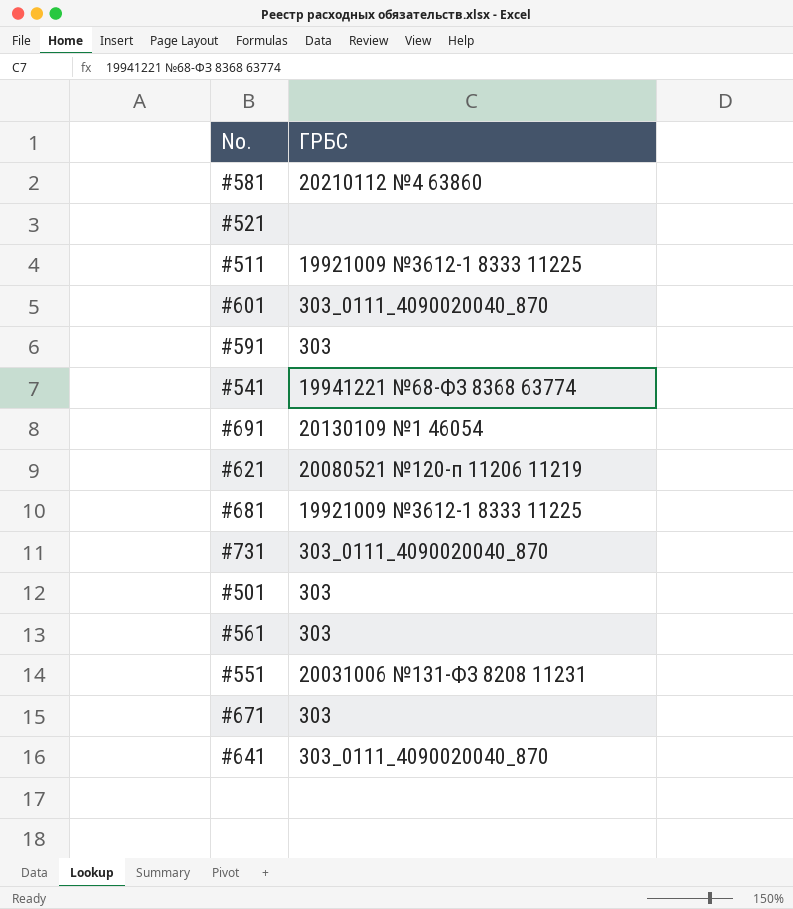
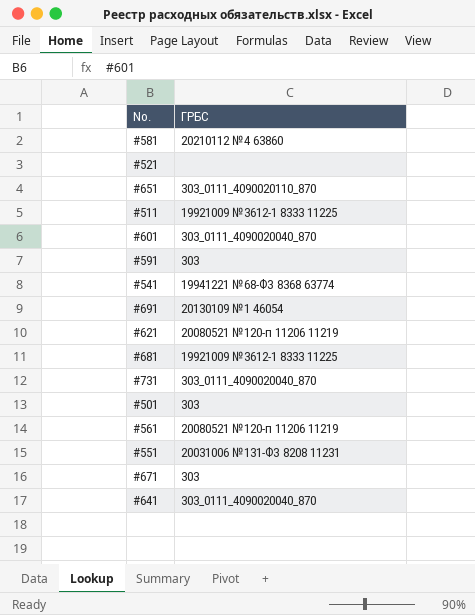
row #651: none -> 303_0111_4090020110_870
#561 | ГРБС: 303 -> 20080521 №120-п 11206 11219

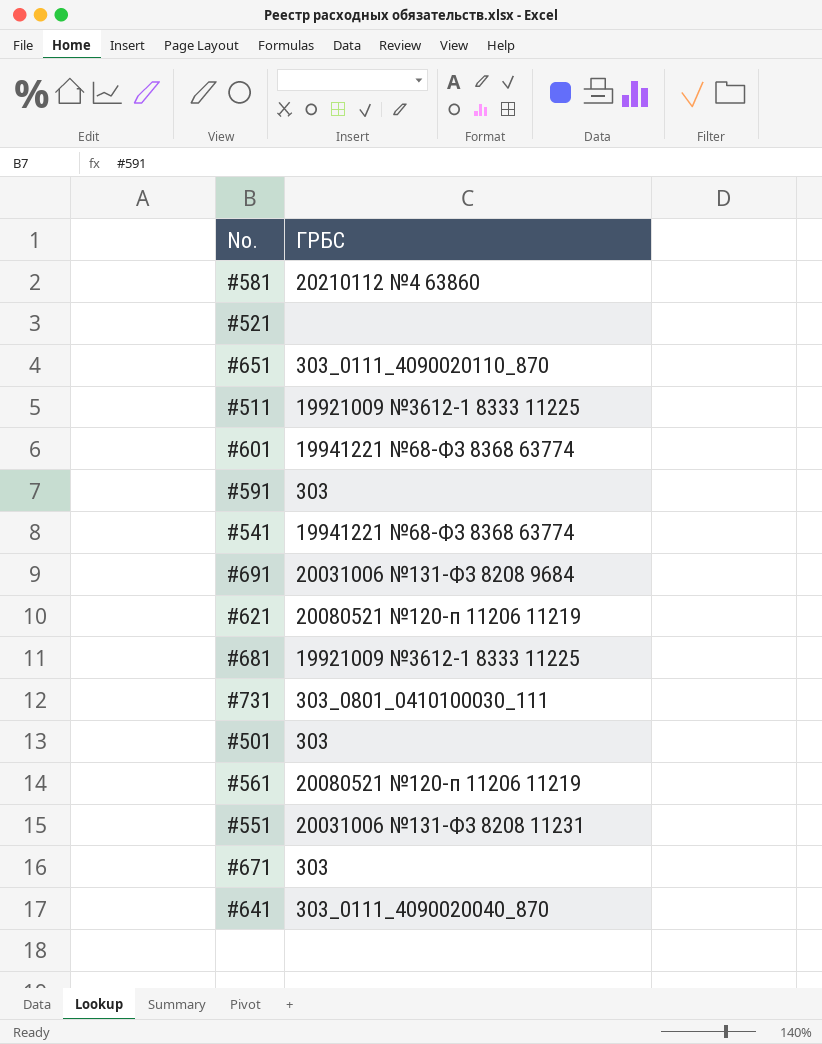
#601 | ГРБС: 303_0111_4090020040_870 -> 19941221 №68-ФЗ 8368 63774
#691 | ГРБС: 20130109 №1 46054 -> 20031006 №131-ФЗ 8208 9684
#731 | ГРБС: 303_0111_4090020040_870 -> 303_0801_0410100030_111

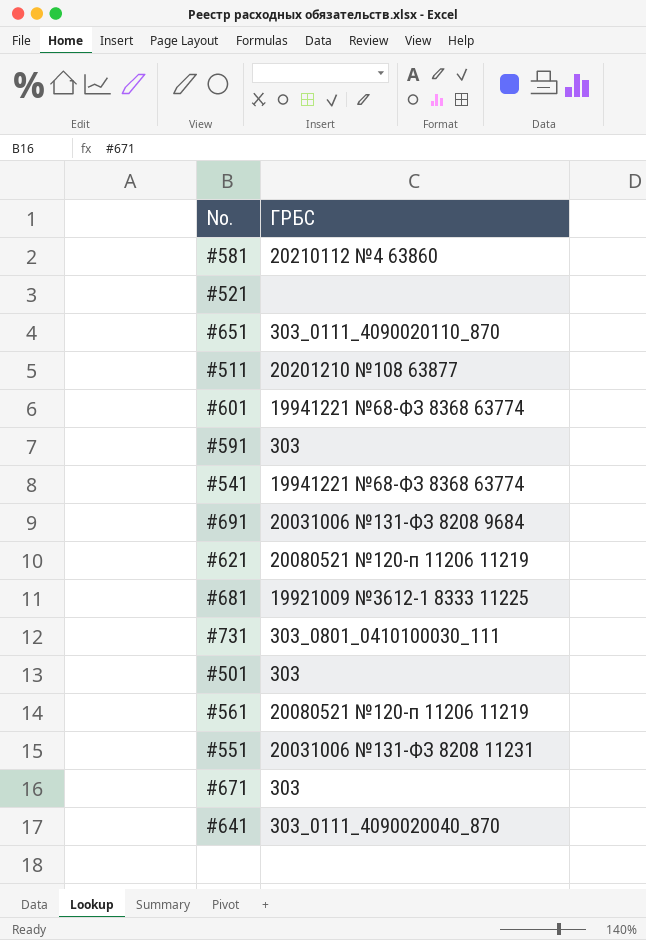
#511 | ГРБС: 19921009 №3612-1 8333 11225 -> 20201210 №108 63877

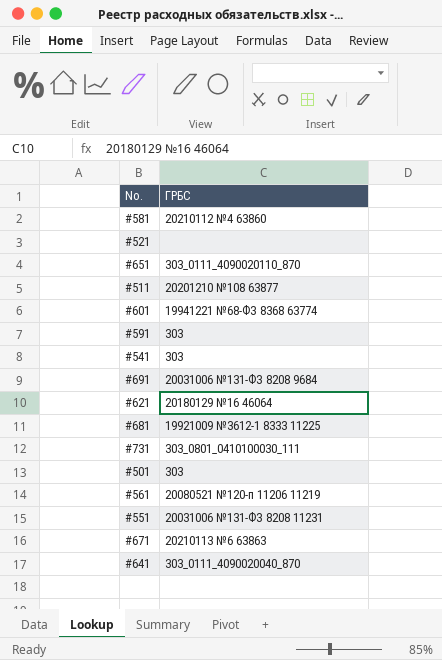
#541 | ГРБС: 19941221 №68-ФЗ 8368 63774 -> 303
#621 | ГРБС: 20080521 №120-п 11206 11219 -> 20180129 №16 46064
#671 | ГРБС: 303 -> 20210113 №6 63863

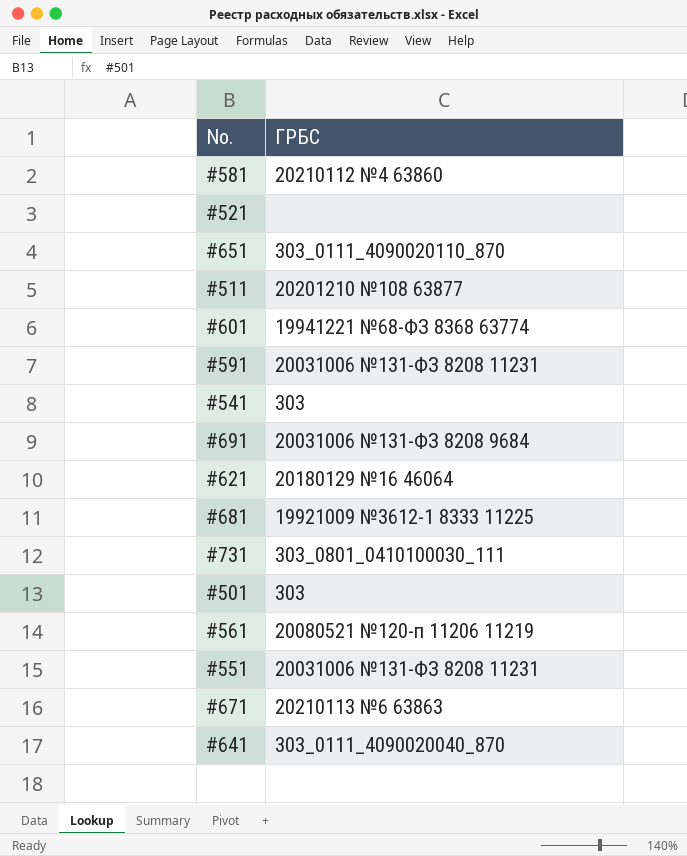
#591 | ГРБС: 303 -> 20031006 №131-ФЗ 8208 11231

